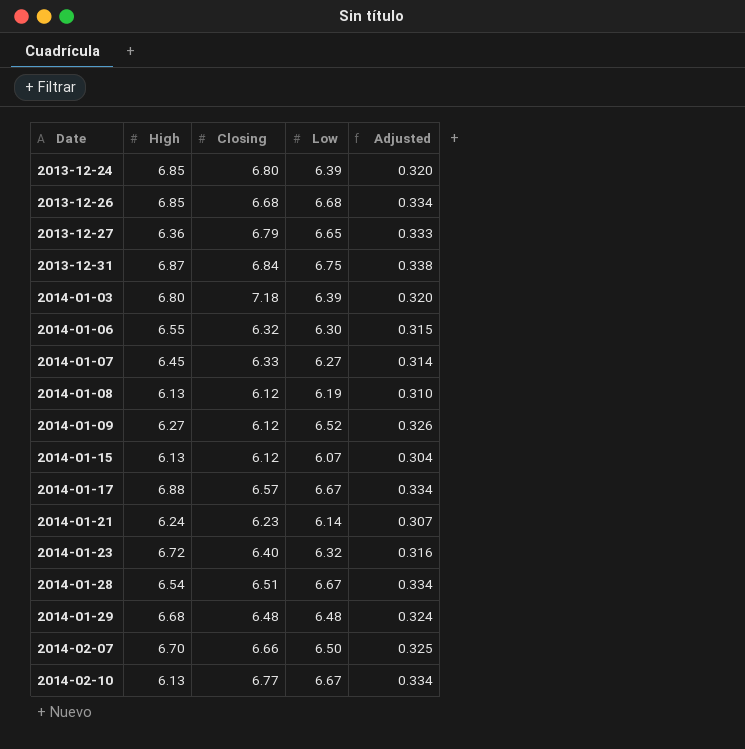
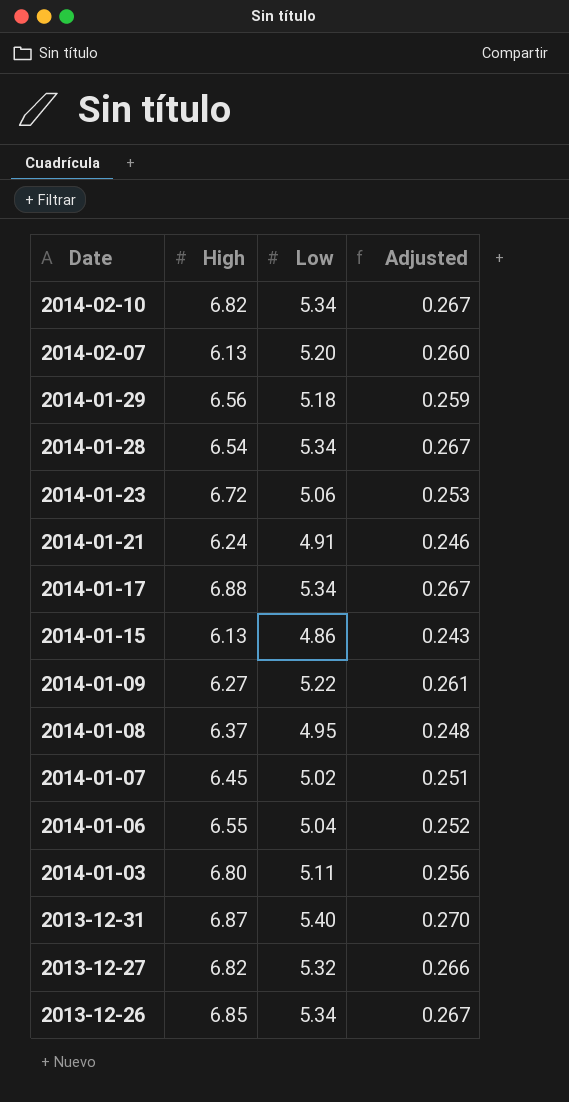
row order: Date ascending -> Date descending
column Closing | position: 3 -> none
row 2013-12-24: 6.85 | 6.80 | 6.39 | 0.320 -> none
2014-02-10 | High: 6.13 -> 6.82
2014-02-10 | Low: 6.67 -> 5.34
2014-02-10 | Adjusted: 0.334 -> 0.267
2014-02-07 | High: 6.70 -> 6.13
2014-02-07 | Low: 6.50 -> 5.20
2014-02-07 | Adjusted: 0.325 -> 0.260
2014-01-29 | High: 6.68 -> 6.56
2014-01-29 | Low: 6.48 -> 5.18
2014-01-29 | Adjusted: 0.324 -> 0.259
2014-01-28 | Low: 6.67 -> 5.34
2014-01-28 | Adjusted: 0.334 -> 0.267
2014-01-23 | Low: 6.32 -> 5.06
2014-01-23 | Adjusted: 0.316 -> 0.253
2014-01-21 | Low: 6.14 -> 4.91
2014-01-21 | Adjusted: 0.307 -> 0.246
2014-01-17 | Low: 6.67 -> 5.34
2014-01-17 | Adjusted: 0.334 -> 0.267
2014-01-15 | Low: 6.07 -> 4.86
2014-01-15 | Adjusted: 0.304 -> 0.243
2014-01-09 | Low: 6.52 -> 5.22
2014-01-09 | Adjusted: 0.326 -> 0.261
2014-01-08 | High: 6.13 -> 6.37
2014-01-08 | Low: 6.19 -> 4.95
2014-01-08 | Adjusted: 0.310 -> 0.248
2014-01-07 | Low: 6.27 -> 5.02
2014-01-07 | Adjusted: 0.314 -> 0.251
2014-01-06 | Low: 6.30 -> 5.04
2014-01-06 | Adjusted: 0.315 -> 0.252
2014-01-03 | Low: 6.39 -> 5.11
2014-01-03 | Adjusted: 0.320 -> 0.256
2013-12-31 | Low: 6.75 -> 5.40
2013-12-31 | Adjusted: 0.338 -> 0.270
2013-12-27 | High: 6.36 -> 6.82
2013-12-27 | Low: 6.65 -> 5.32
2013-12-27 | Adjusted: 0.333 -> 0.266
2013-12-26 | Low: 6.68 -> 5.34
2013-12-26 | Adjusted: 0.334 -> 0.267

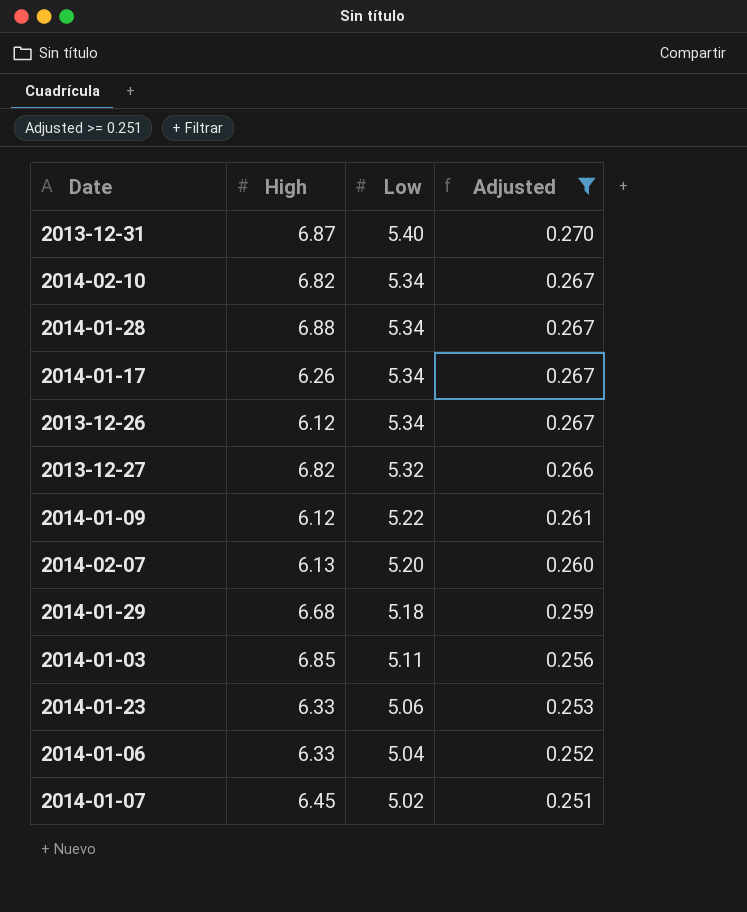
filter: none -> Adjusted >= 0.251
row order: Date descending -> Low descending
2014-01-28 | High: 6.54 -> 6.88
2014-01-17 | High: 6.88 -> 6.26
2013-12-26 | High: 6.85 -> 6.12
2014-01-09 | High: 6.27 -> 6.12
2014-01-29 | High: 6.56 -> 6.68
2014-01-03 | High: 6.80 -> 6.85
2014-01-23 | High: 6.72 -> 6.33
2014-01-06 | High: 6.55 -> 6.33

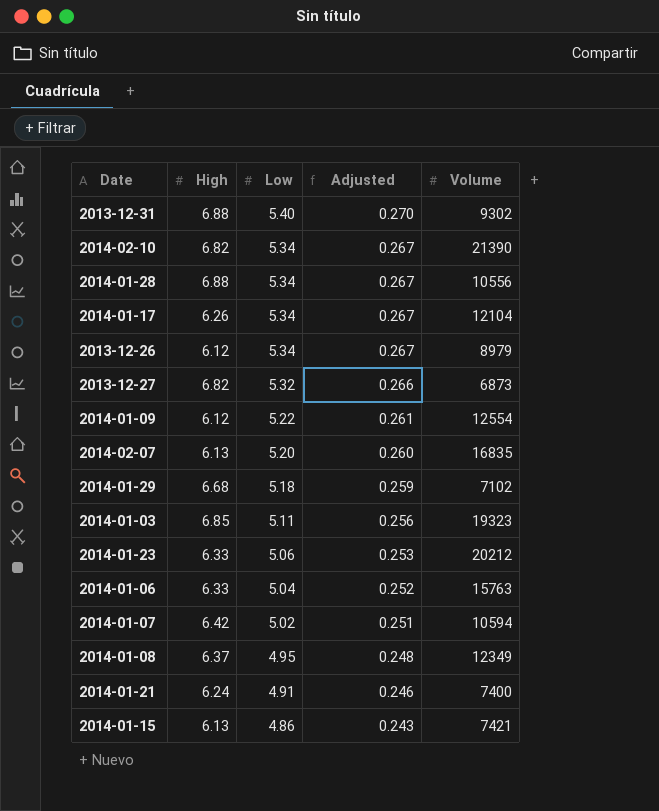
filter: Adjusted >= 0.251 -> none
column Volume | position: none -> 5
2013-12-31 | High: 6.87 -> 6.88
2014-01-07 | High: 6.45 -> 6.42

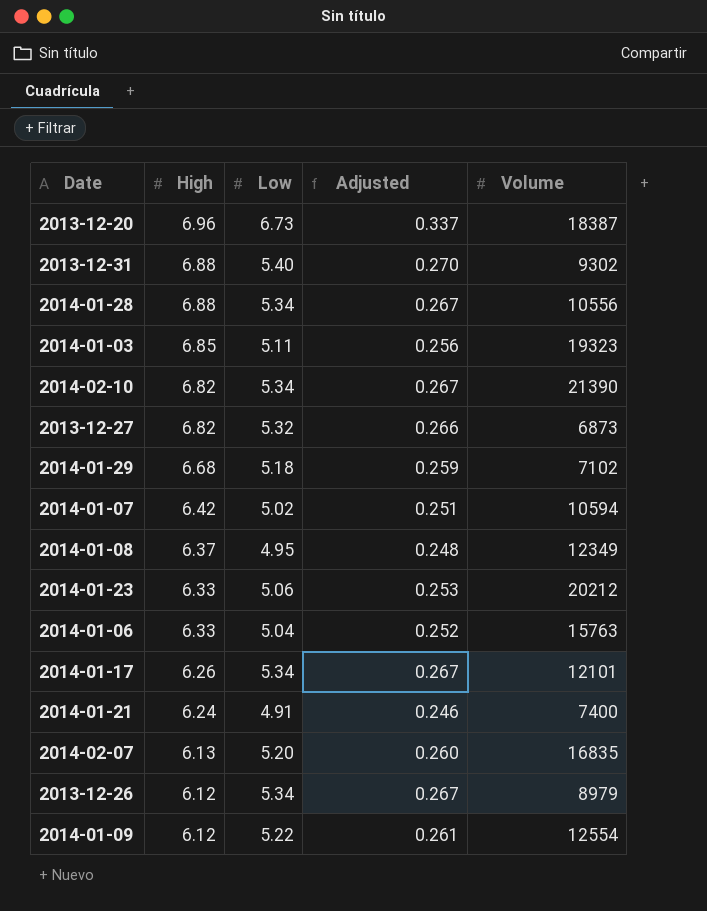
row order: Low descending -> High descending
row 2014-01-15: 6.13 | 4.86 | 0.243 | 7421 -> none
row 2013-12-20: none -> 6.96 | 6.73 | 0.337 | 18387
2014-01-17 | Volume: 12104 -> 12101

